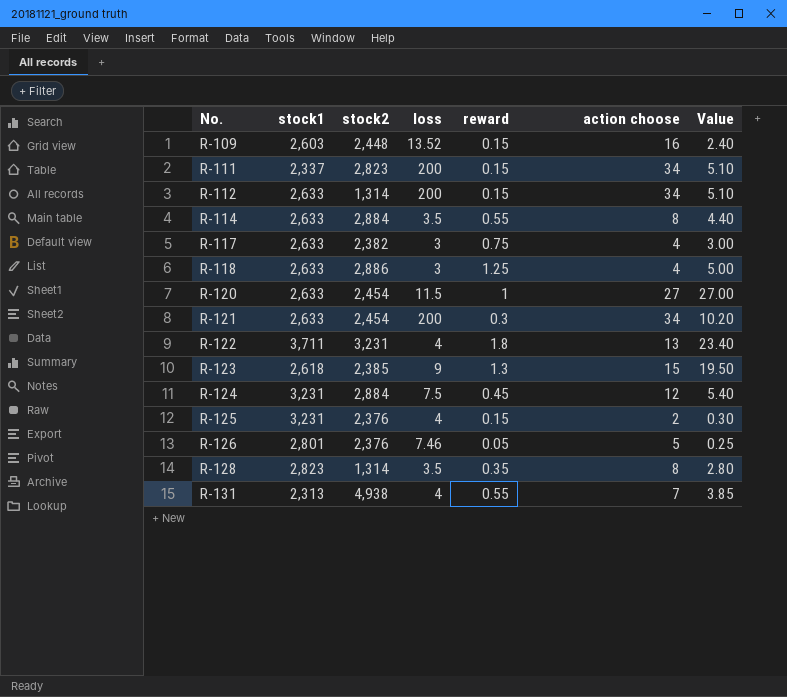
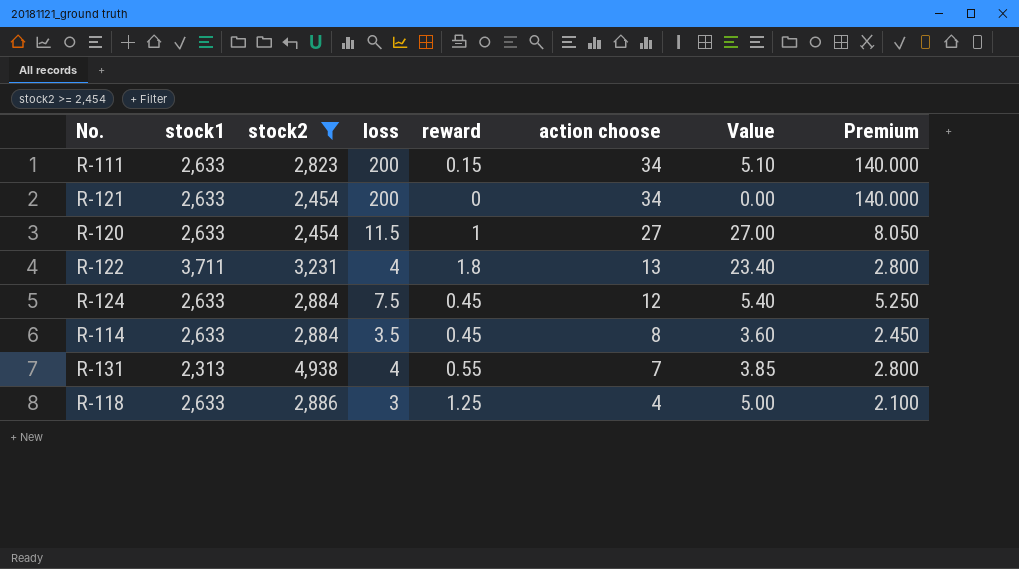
filter: none -> stock2 >= 2,454
row order: No. ascending -> action choose descending
column Premium | formula: none -> [loss] * 0.7
R-111 | stock1: 2,337 -> 2,633
R-121 | reward: 0.3 -> 0
R-121 | Value: 10.20 -> 0.00
R-124 | stock1: 3,231 -> 2,633
R-114 | reward: 0.55 -> 0.45
R-114 | Value: 4.40 -> 3.60

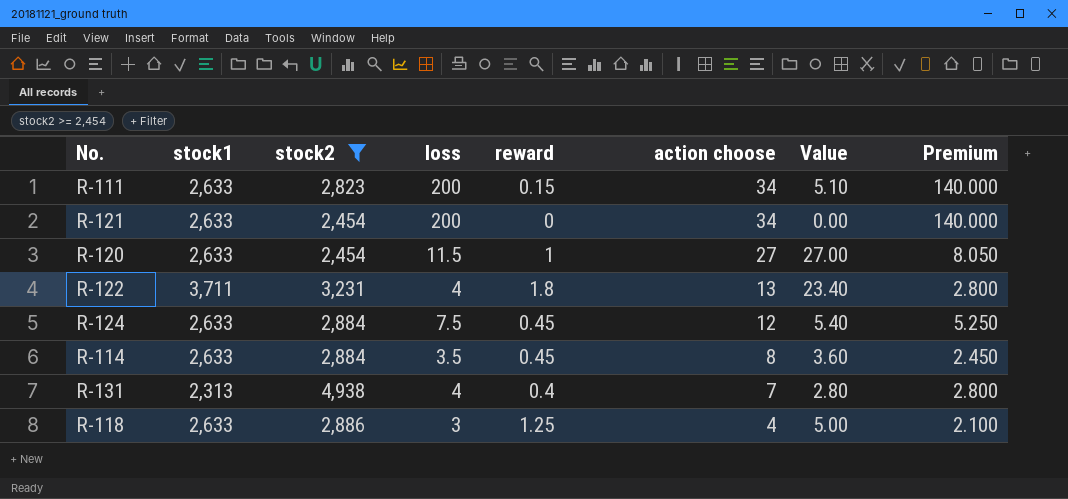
R-131 | reward: 0.55 -> 0.4
R-131 | Value: 3.85 -> 2.80

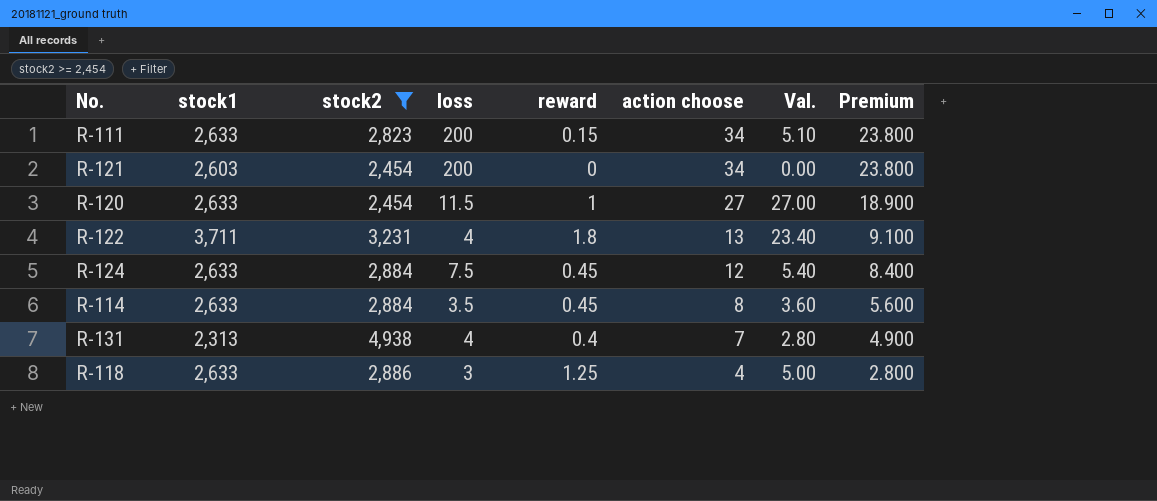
column name: Value -> Val.
column Premium | formula: [loss] * 0.7 -> [action choose] * 0.7
R-121 | stock1: 2,633 -> 2,603

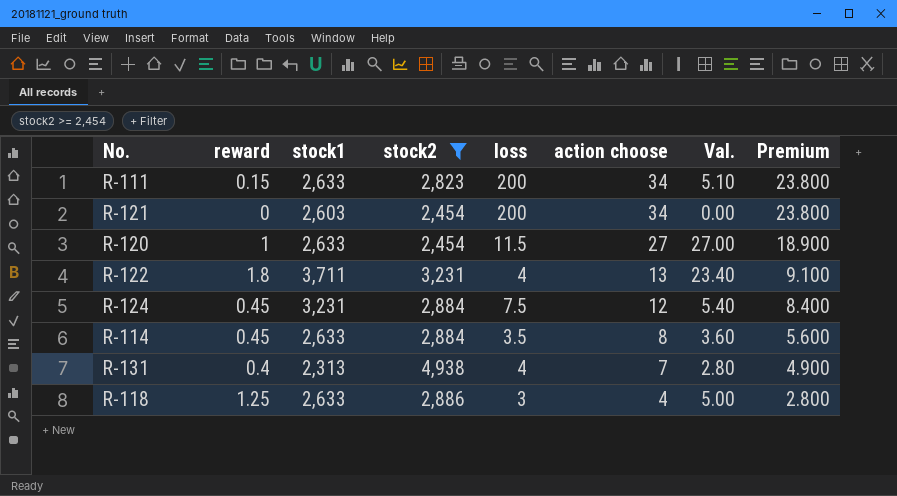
column reward | position: 5 -> 2
R-124 | stock1: 2,633 -> 3,231

